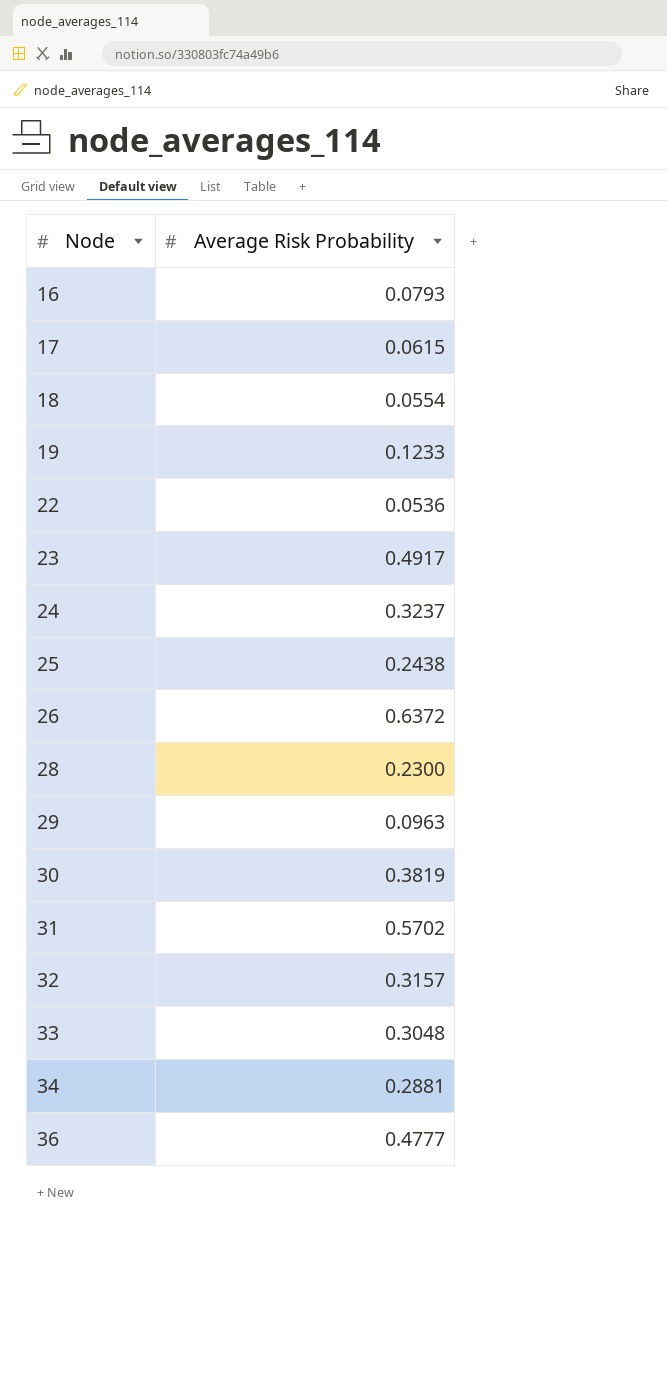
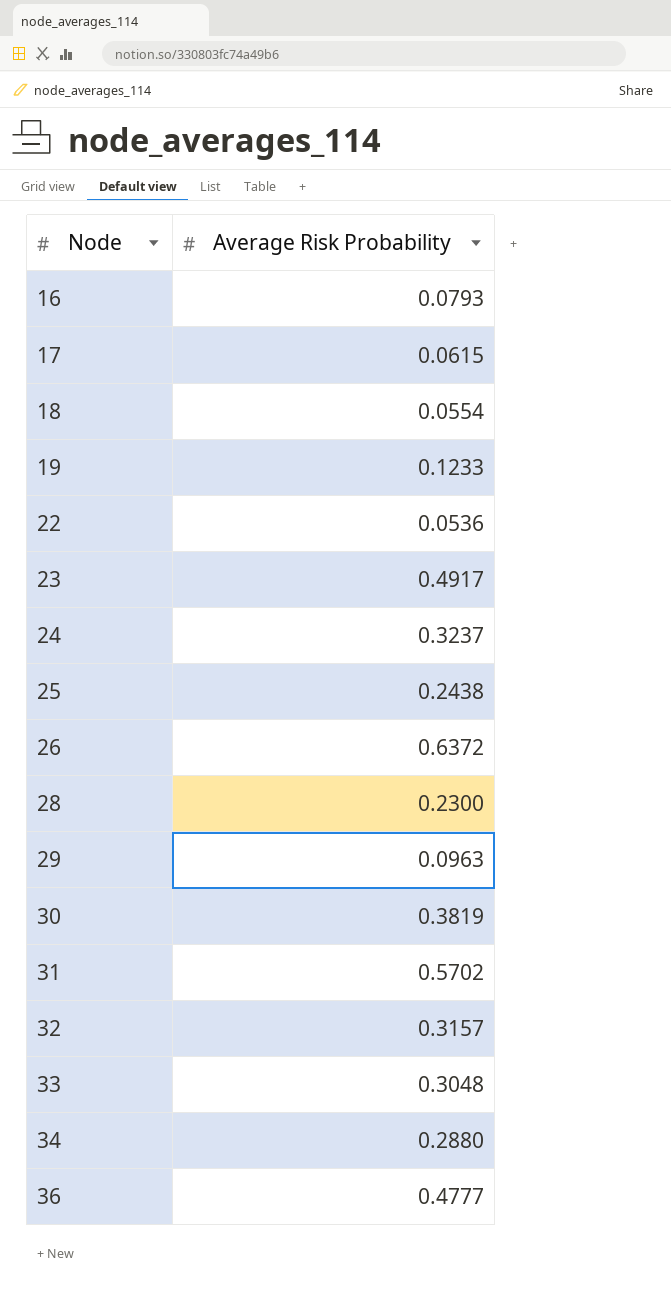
34 | Average Risk Probability: 0.2881 -> 0.2880

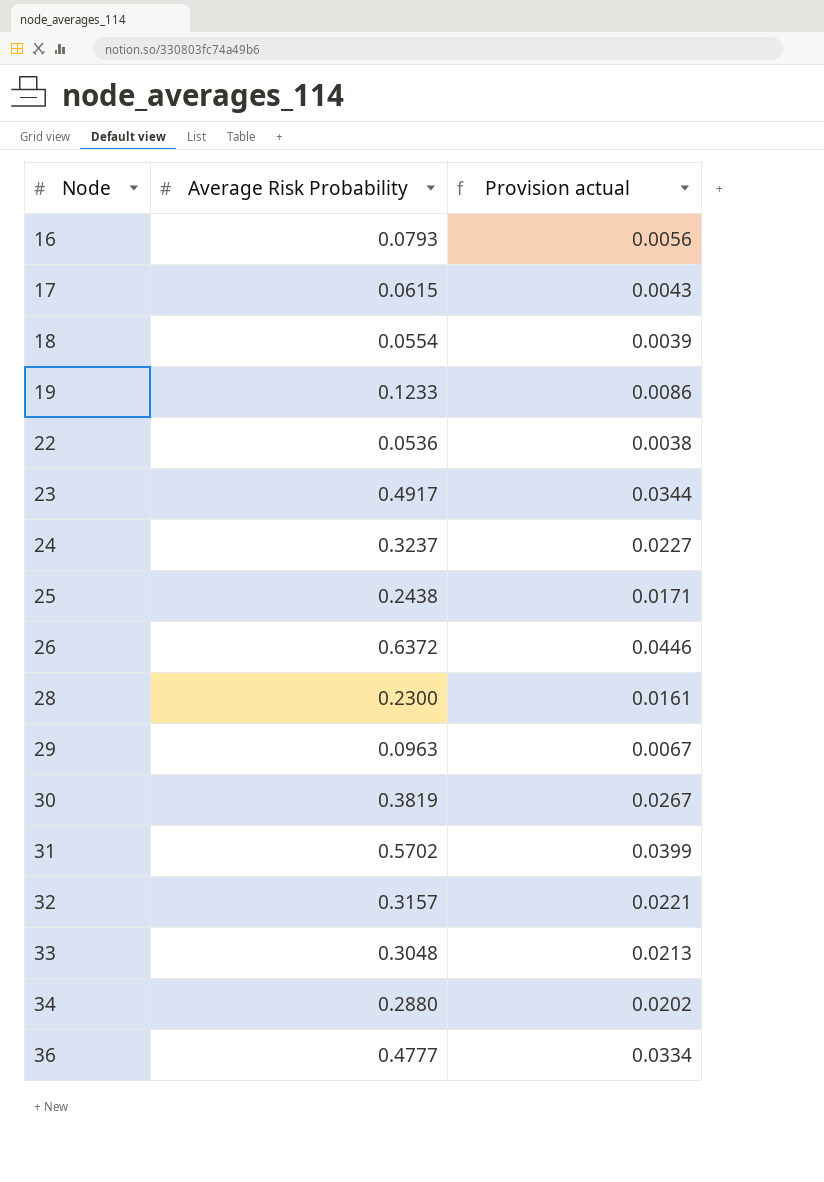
column Provision actual | formula: none -> [Average Risk Probability] * 0.07

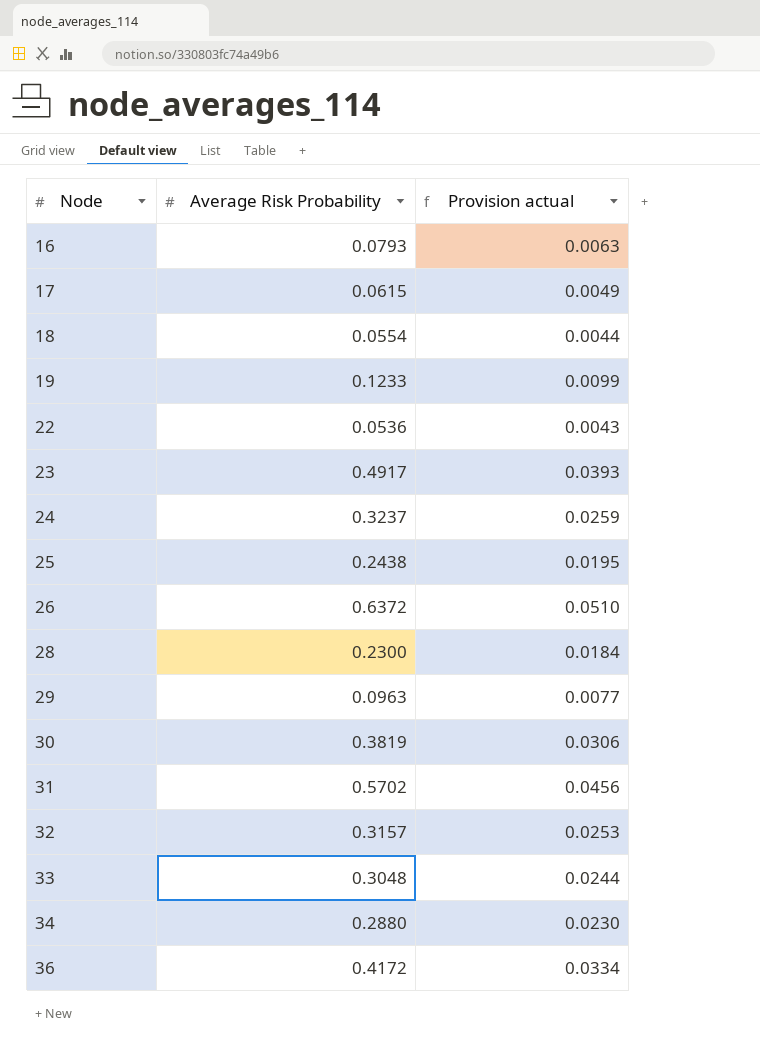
column Provision actual | formula: [Average Risk Probability] * 0.07 -> [Average Risk Probability] * 0.08
36 | Average Risk Probability: 0.4777 -> 0.4172

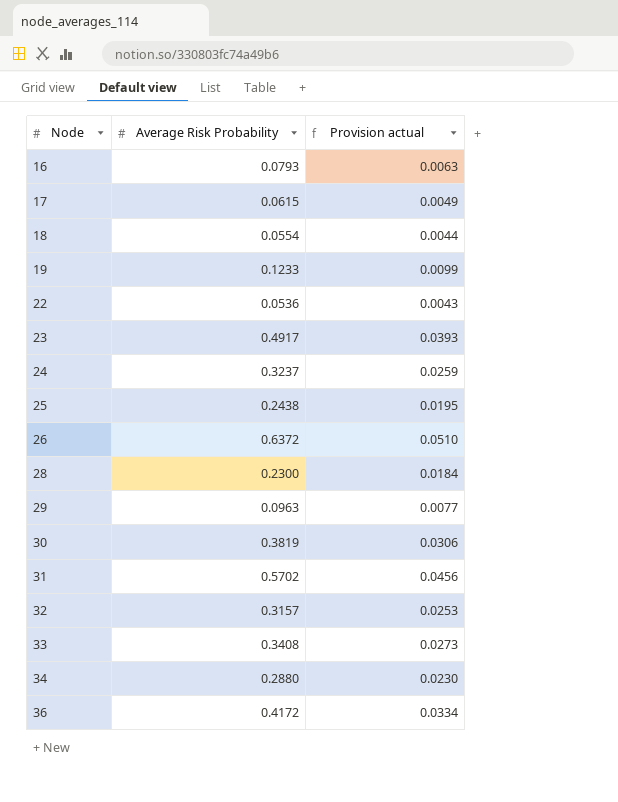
33 | Average Risk Probability: 0.3048 -> 0.3408
33 | Provision actual: 0.0244 -> 0.0273

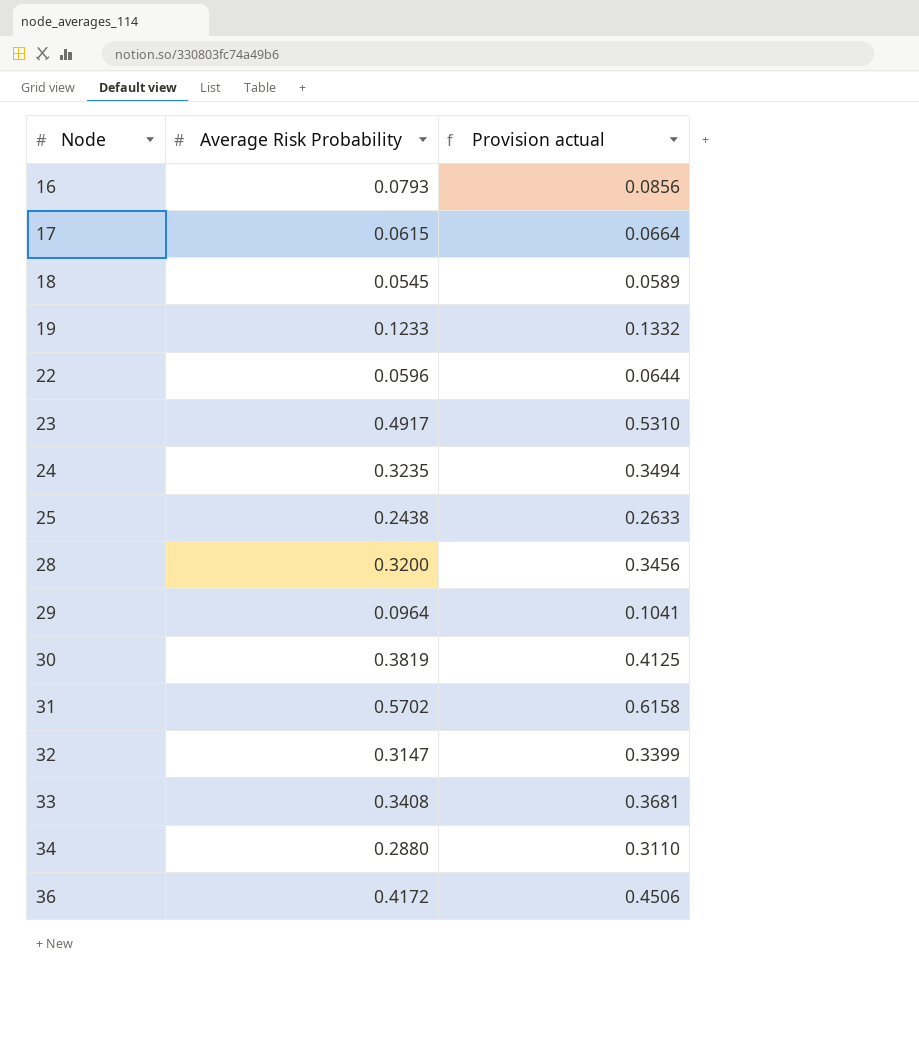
column Provision actual | formula: [Average Risk Probability] * 0.08 -> [Average Risk Probability] * 1.08
row 26: 0.6372 | 0.0510 -> none
18 | Average Risk Probability: 0.0554 -> 0.0545
22 | Average Risk Probability: 0.0536 -> 0.0596
24 | Average Risk Probability: 0.3237 -> 0.3235
28 | Average Risk Probability: 0.2300 -> 0.3200
29 | Average Risk Probability: 0.0963 -> 0.0964
32 | Average Risk Probability: 0.3157 -> 0.3147

